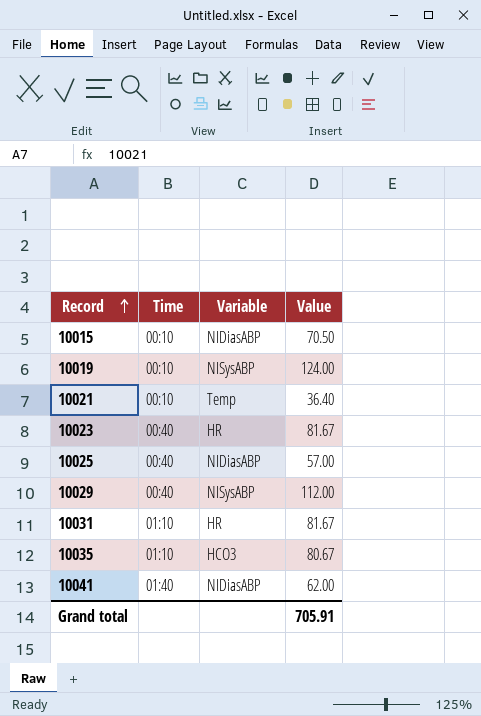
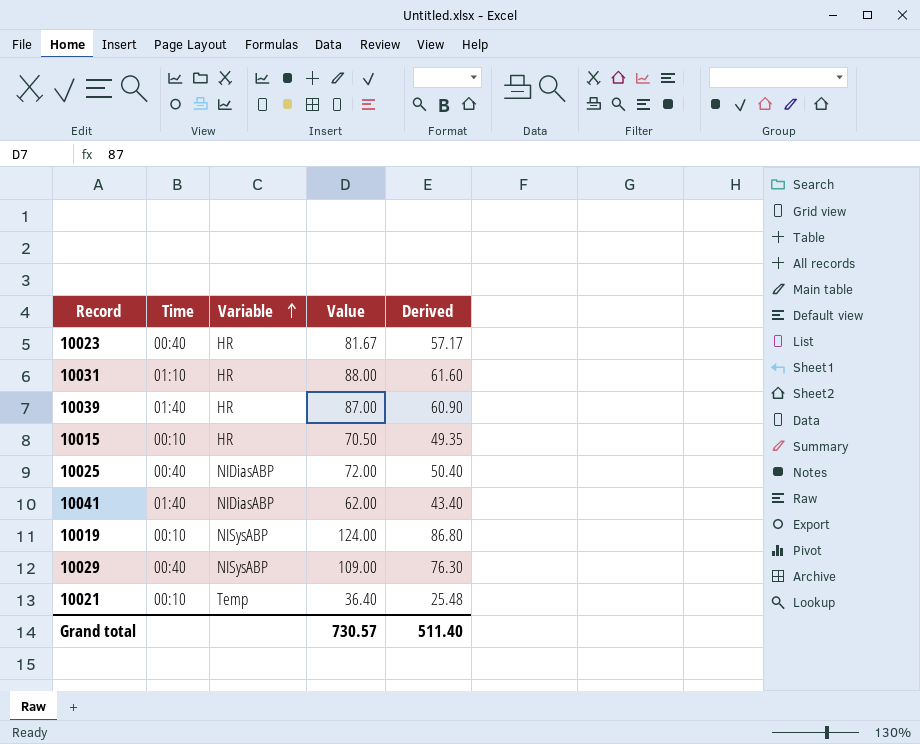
row order: Record ascending -> Variable ascending
column Derived | formula: none -> [Value] * 0.7
row 10035: 01:10 | HCO3 | 80.67 -> none
10031 | Value: 81.67 -> 88.00
row 10039: none -> 01:40 | HR | 87.00 | 60.90
10015 | Variable: NIDiasABP -> HR
10025 | Value: 57.00 -> 72.00
10029 | Value: 112.00 -> 109.00
Grand total | Value: 705.91 -> 730.57

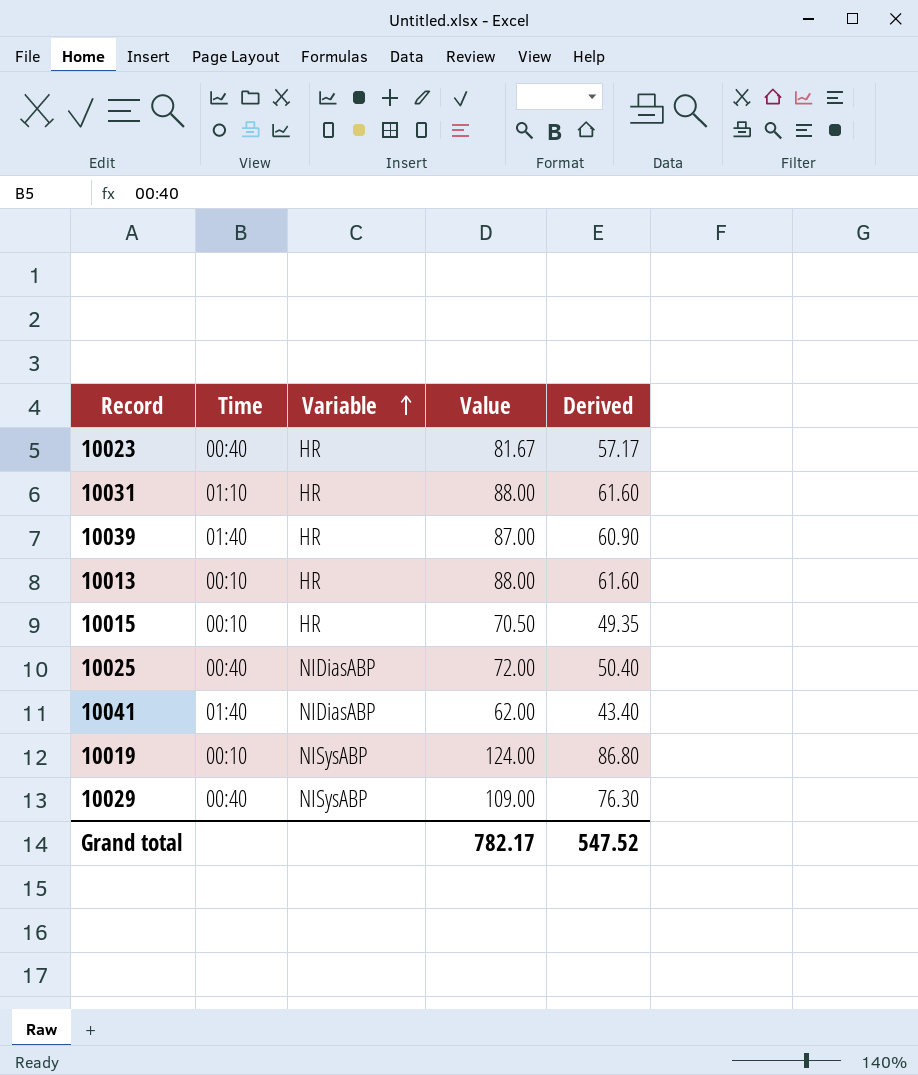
row 10021: 00:10 | Temp | 36.40 | 25.48 -> none
row 10013: none -> 00:10 | HR | 88.00 | 61.60
Grand total | Value: 730.57 -> 782.17
Grand total | Derived: 511.40 -> 547.52

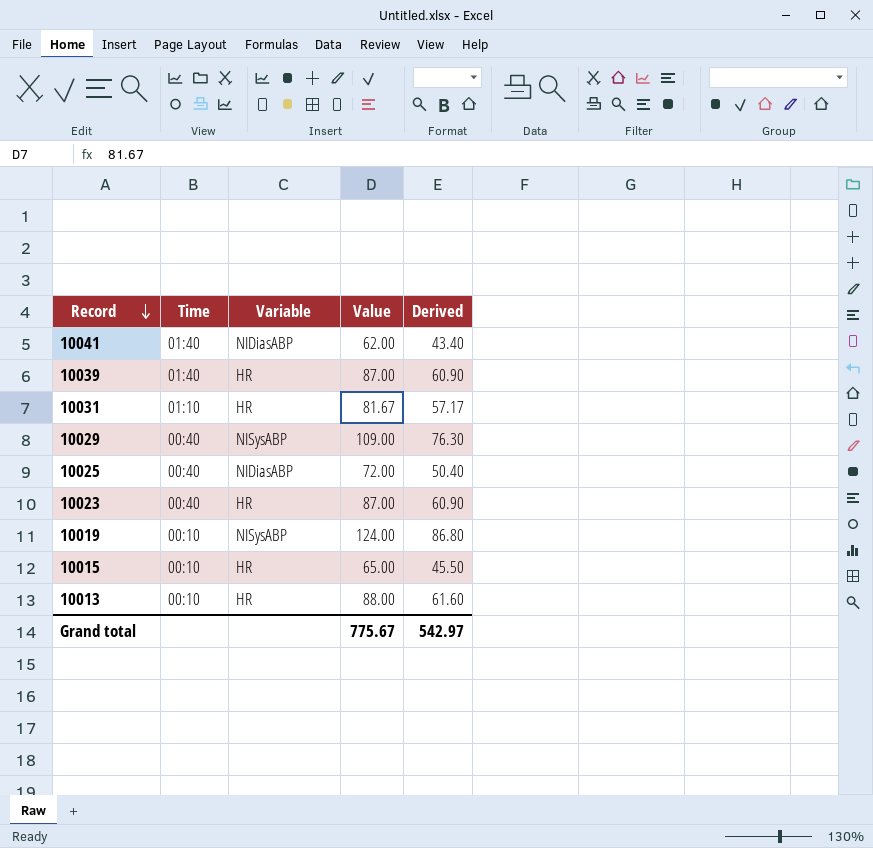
row order: Variable ascending -> Record descending
10031 | Value: 88.00 -> 81.67
10031 | Derived: 61.60 -> 57.17
10023 | Value: 81.67 -> 87.00
10023 | Derived: 57.17 -> 60.90
10015 | Value: 70.50 -> 65.00
10015 | Derived: 49.35 -> 45.50
Grand total | Value: 782.17 -> 775.67
Grand total | Derived: 547.52 -> 542.97

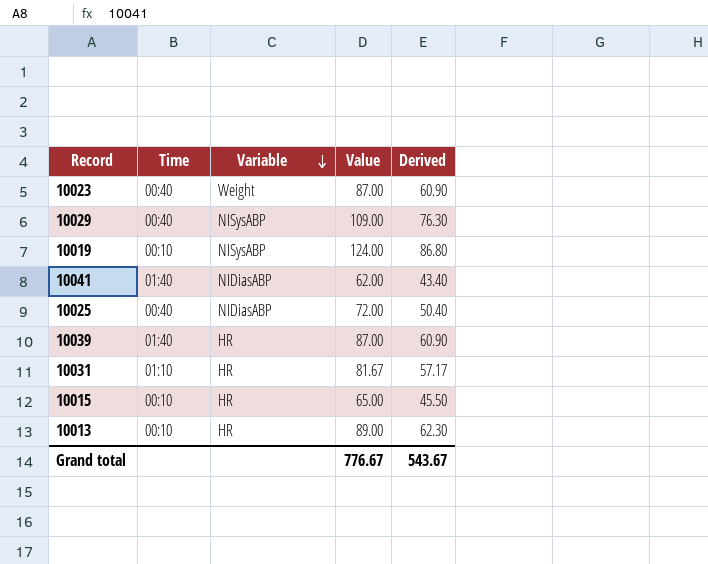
row order: Record descending -> Variable descending
10023 | Variable: HR -> Weight
10013 | Value: 88.00 -> 89.00
10013 | Derived: 61.60 -> 62.30
Grand total | Value: 775.67 -> 776.67
Grand total | Derived: 542.97 -> 543.67

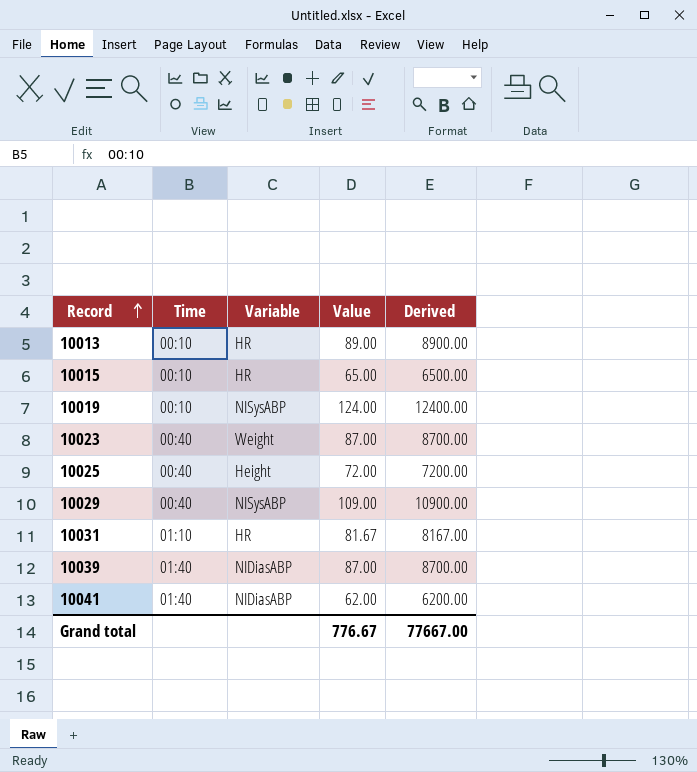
row order: Variable descending -> Record ascending
column Derived | formula: [Value] * 0.7 -> [Value] * 100
10025 | Variable: NIDiasABP -> Height
10039 | Variable: HR -> NIDiasABP
Grand total | Derived: 543.67 -> 77667.00

